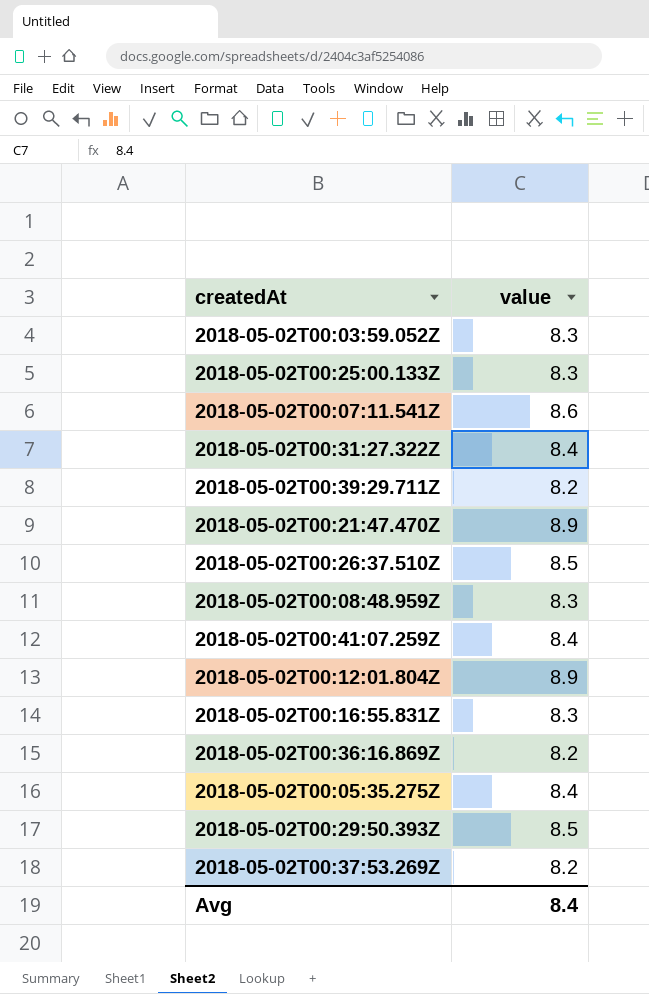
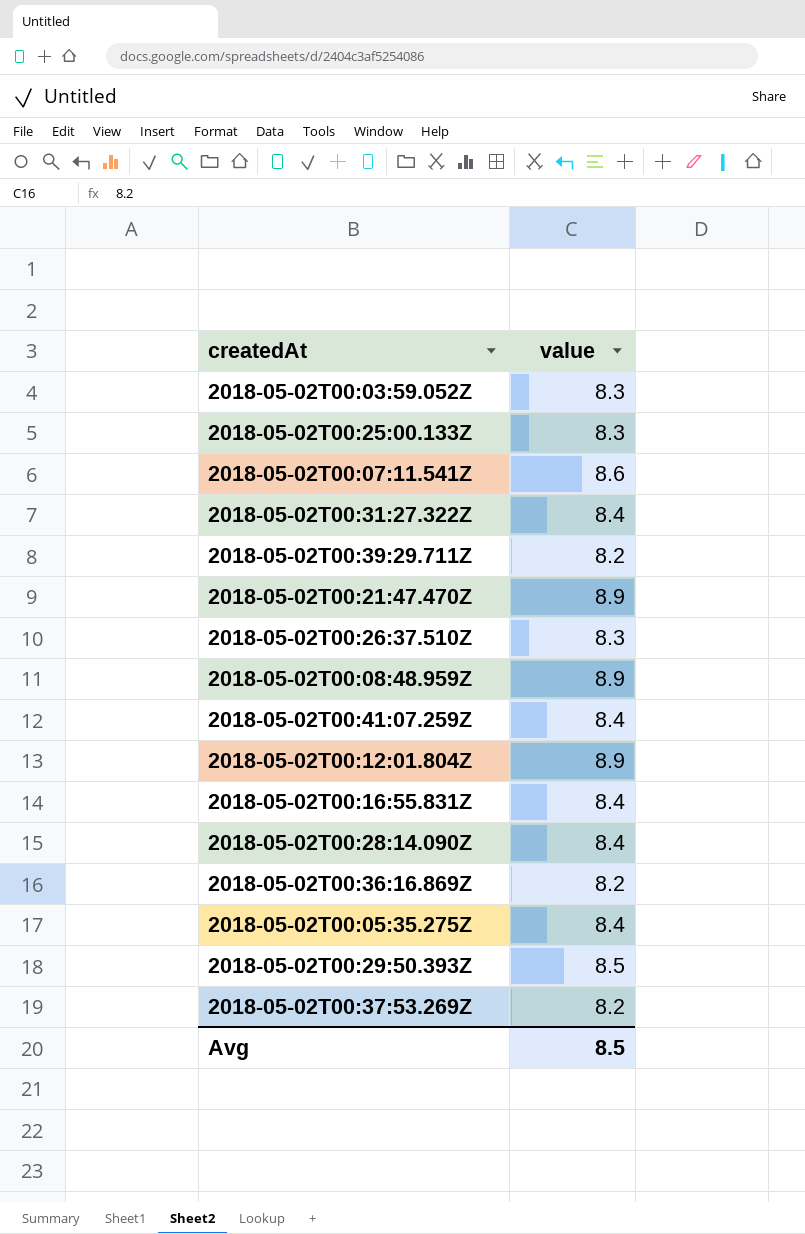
2018-05-02T00:26:37.510Z | value: 8.5 -> 8.3
2018-05-02T00:08:48.959Z | value: 8.3 -> 8.9
2018-05-02T00:16:55.831Z | value: 8.3 -> 8.4
row 2018-05-02T00:28:14.090Z: none -> 8.4
Avg | value: 8.4 -> 8.5

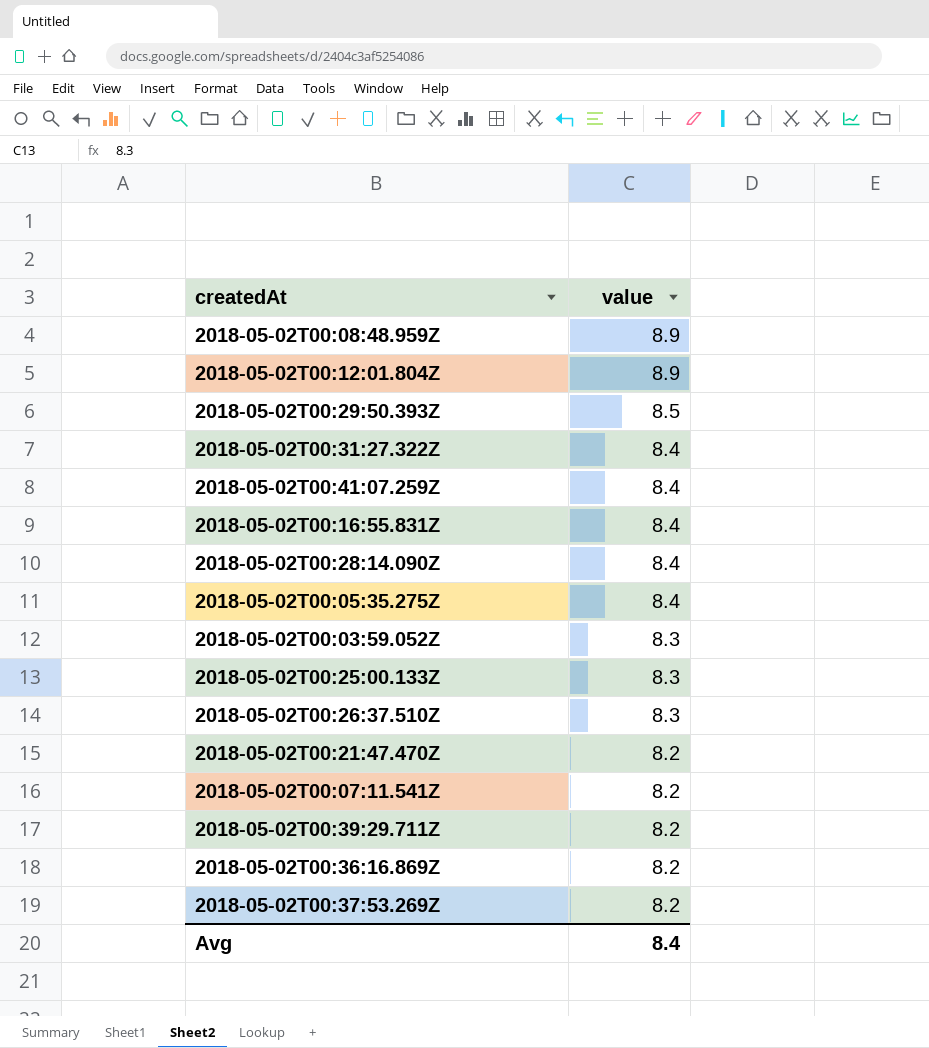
row order: none -> value descending
2018-05-02T00:21:47.470Z | value: 8.9 -> 8.2
2018-05-02T00:07:11.541Z | value: 8.6 -> 8.2
Avg | value: 8.5 -> 8.4

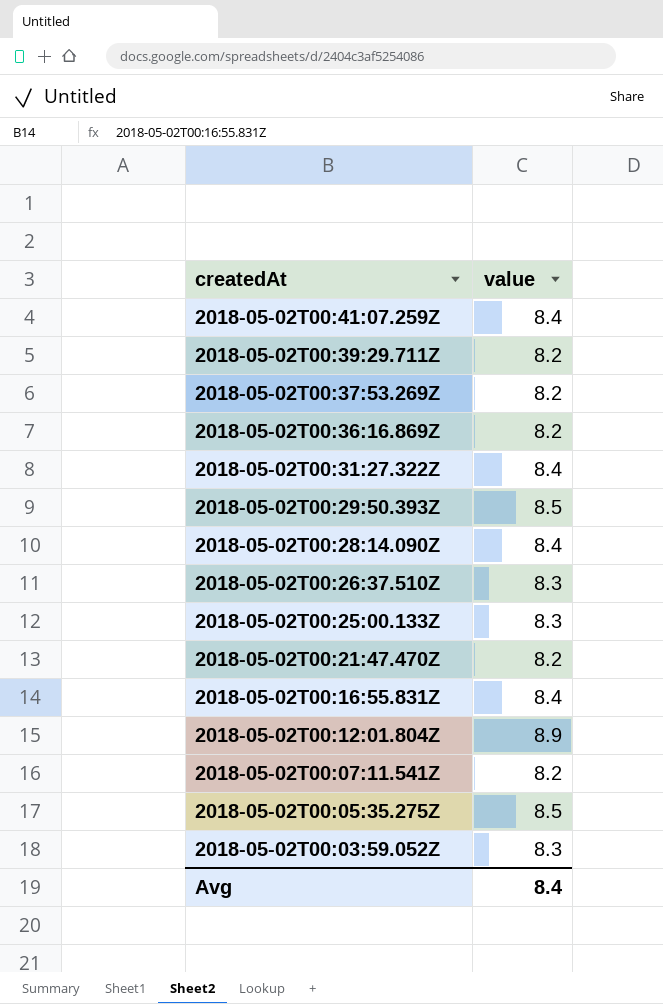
row order: value descending -> createdAt descending
row 2018-05-02T00:08:48.959Z: 8.9 -> none
2018-05-02T00:05:35.275Z | value: 8.4 -> 8.5

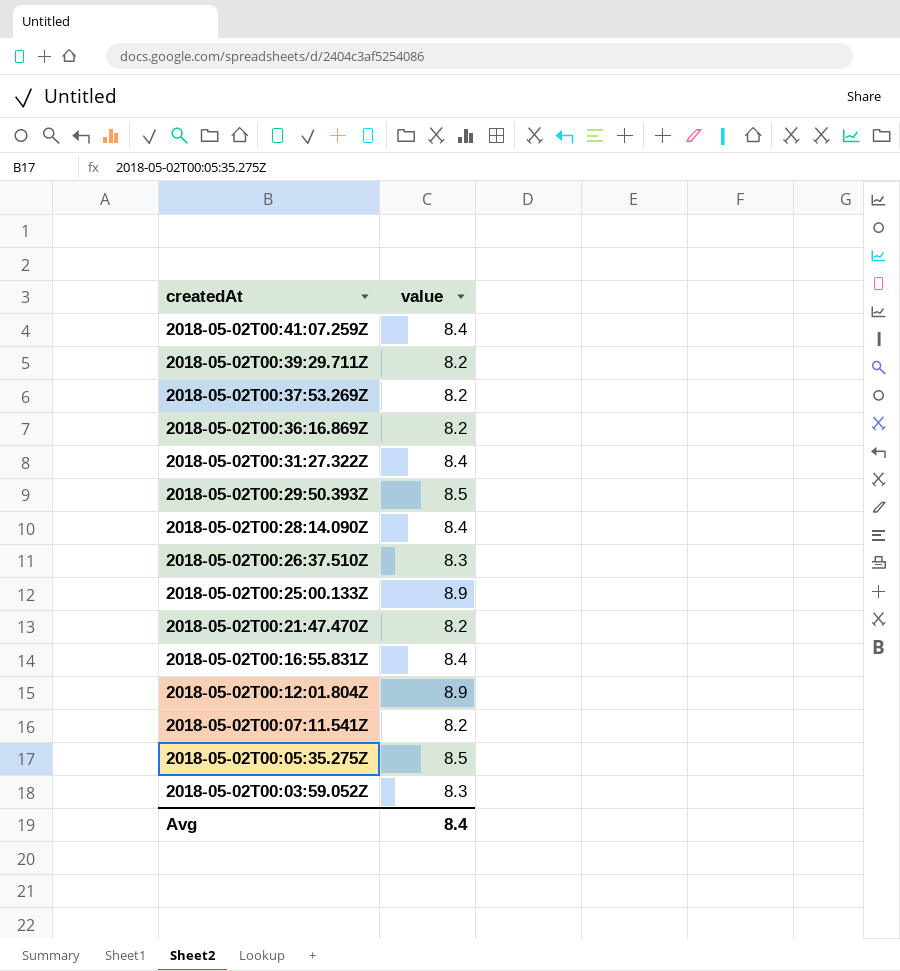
2018-05-02T00:25:00.133Z | value: 8.3 -> 8.9

